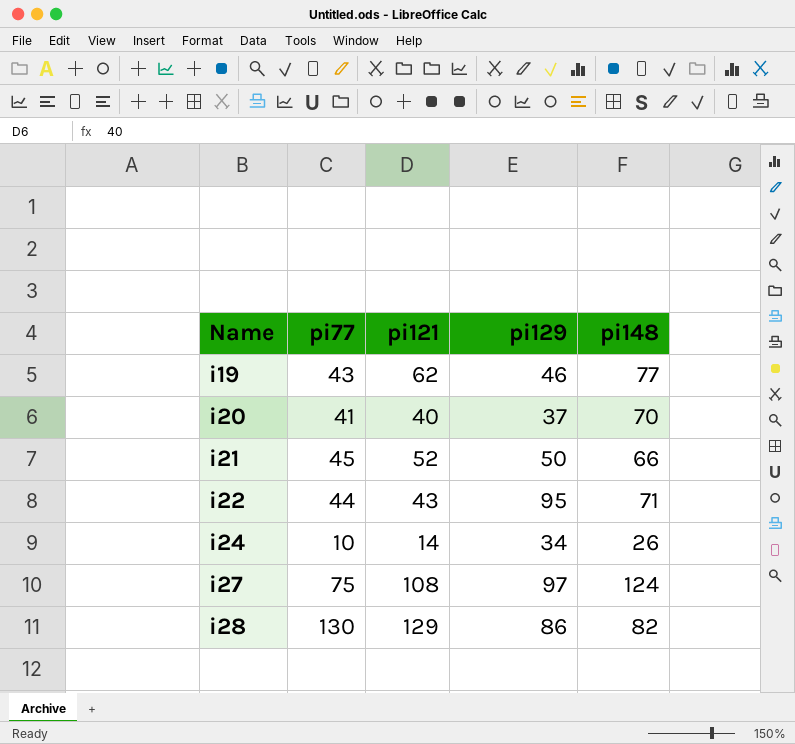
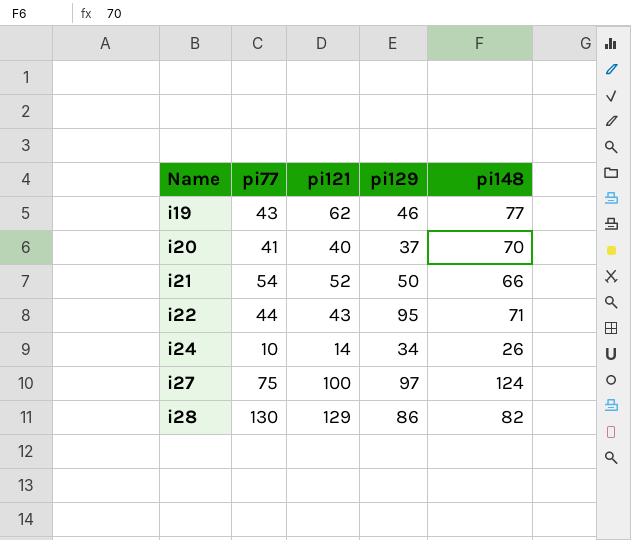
i21 | pi77: 45 -> 54
i27 | pi121: 108 -> 100

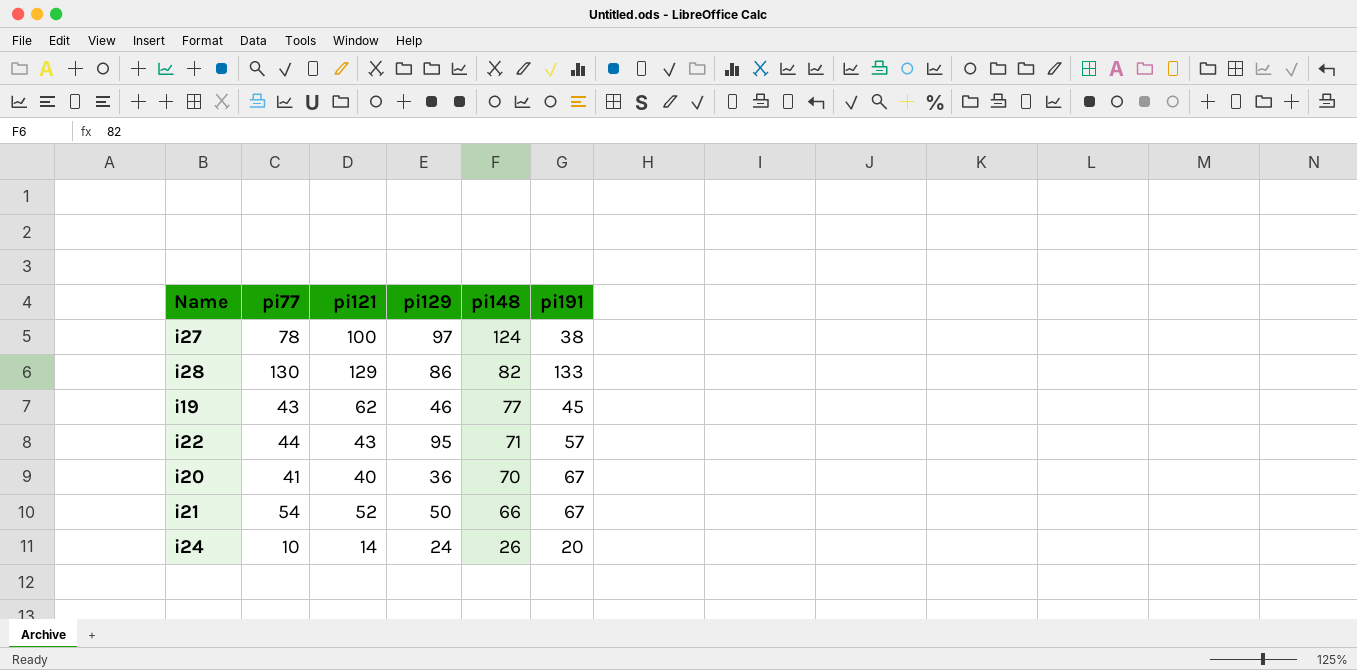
row order: Name ascending -> pi148 descending
column pi191 | position: none -> 6
i27 | pi77: 75 -> 78
i20 | pi129: 37 -> 36
i24 | pi129: 34 -> 24

